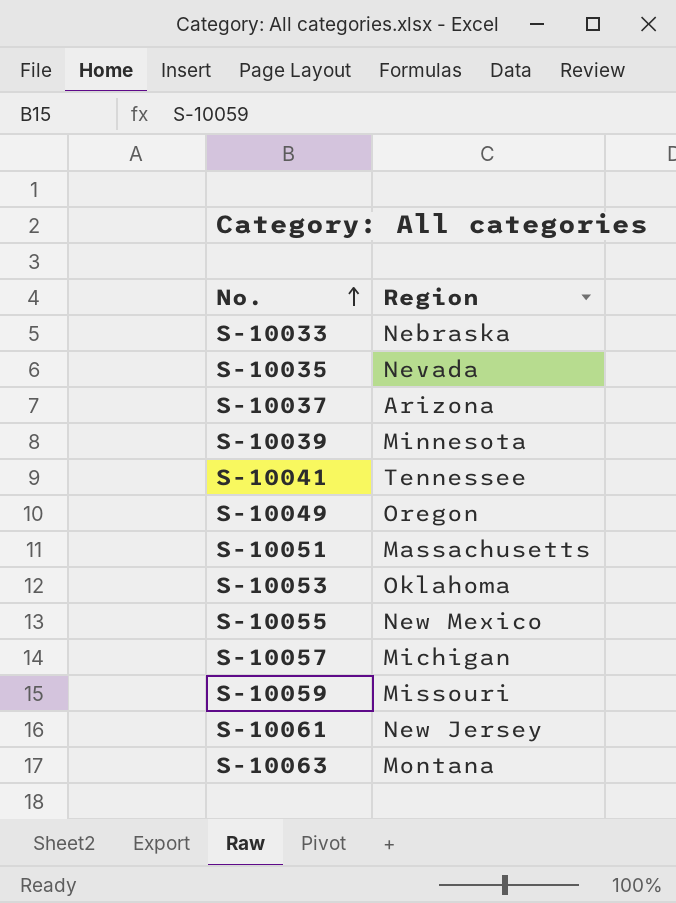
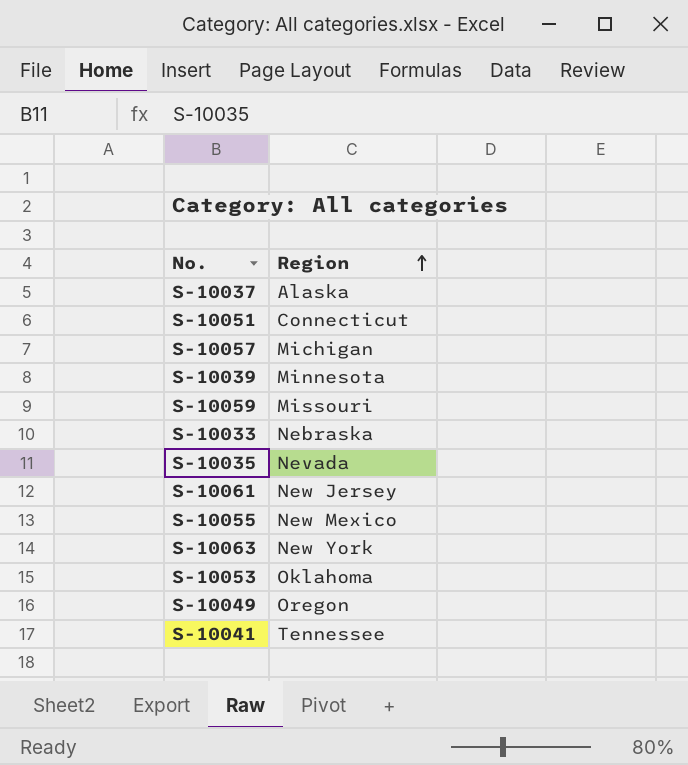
row order: No. ascending -> Region ascending
S-10037 | Region: Arizona -> Alaska
S-10051 | Region: Massachusetts -> Connecticut
S-10063 | Region: Montana -> New York

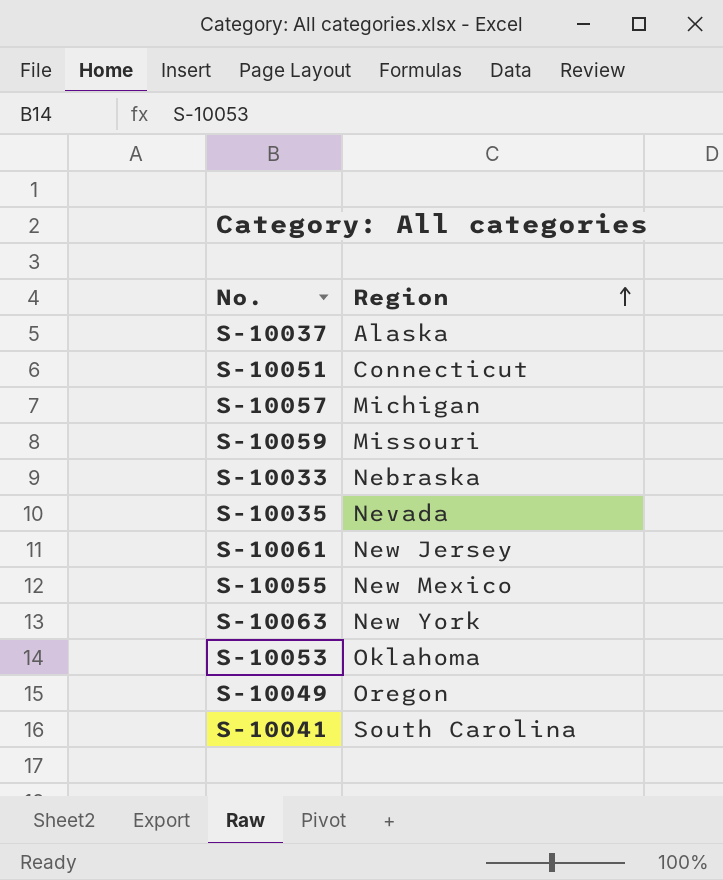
row S-10039: Minnesota -> none
S-10041 | Region: Tennessee -> South Carolina

